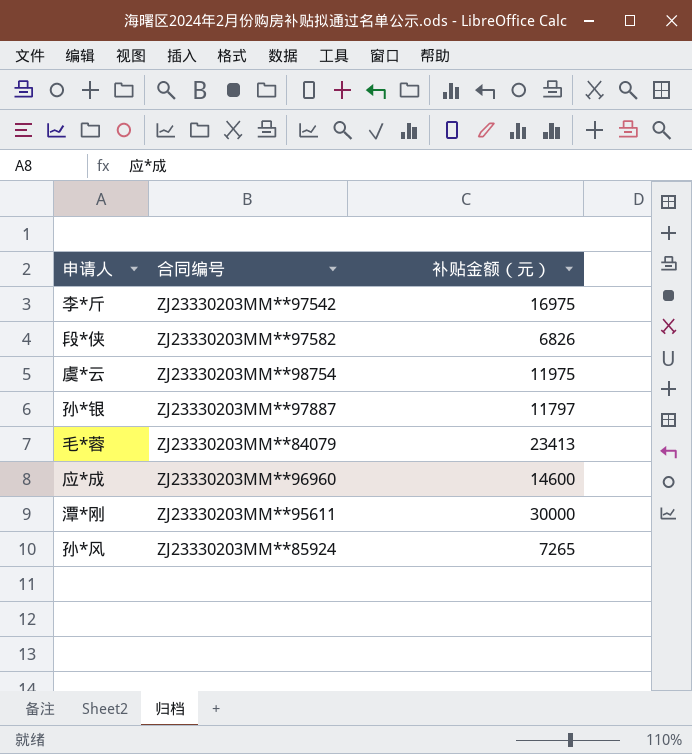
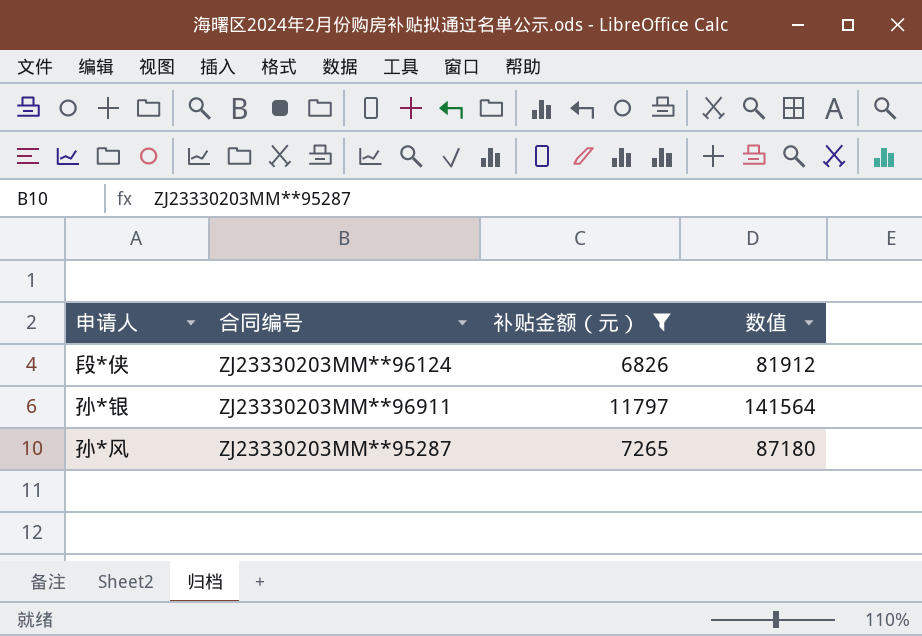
filter: none -> 补贴金额（元） <= 11797
column 数值 | formula: none -> [补贴金额（元）] * 12
段*侠 | 合同编号: ZJ23330203MM**97582 -> ZJ23330203MM**96124
孙*银 | 合同编号: ZJ23330203MM**97887 -> ZJ23330203MM**96911
孙*风 | 合同编号: ZJ23330203MM**85924 -> ZJ23330203MM**95287

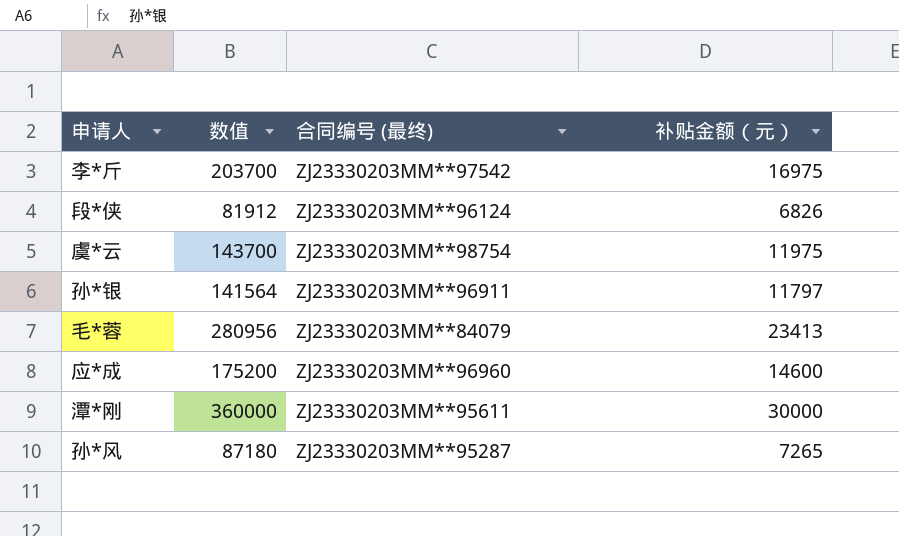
filter: 补贴金额（元） <= 11797 -> none
column 数值 | position: 4 -> 2
column name: 合同编号 -> 合同编号 (最终)

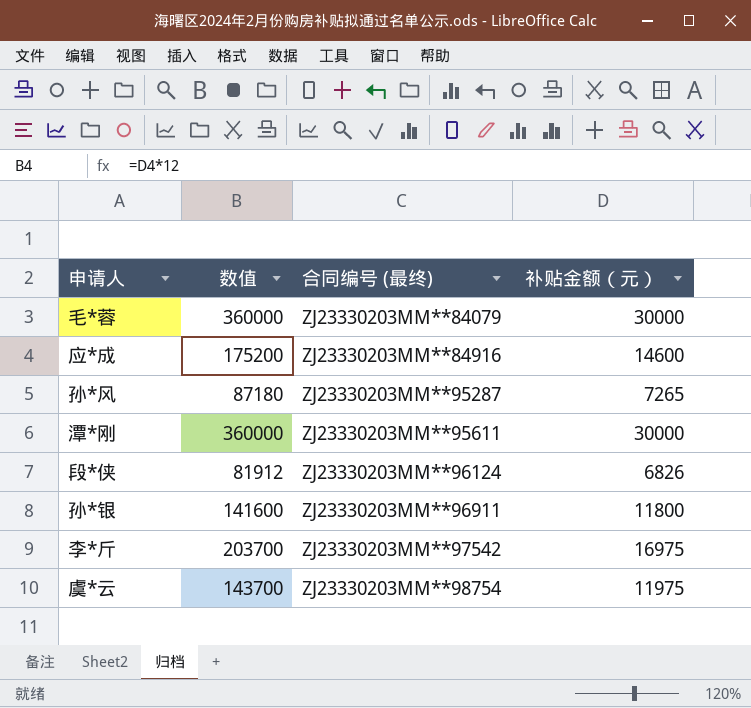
row order: none -> 合同编号 (最终) ascending
毛*蓉 | 数值: 280956 -> 360000
毛*蓉 | 补贴金额（元）: 23413 -> 30000
应*成 | 合同编号 (最终): ZJ23330203MM**96960 -> ZJ23330203MM**84916
孙*银 | 数值: 141564 -> 141600
孙*银 | 补贴金额（元）: 11797 -> 11800

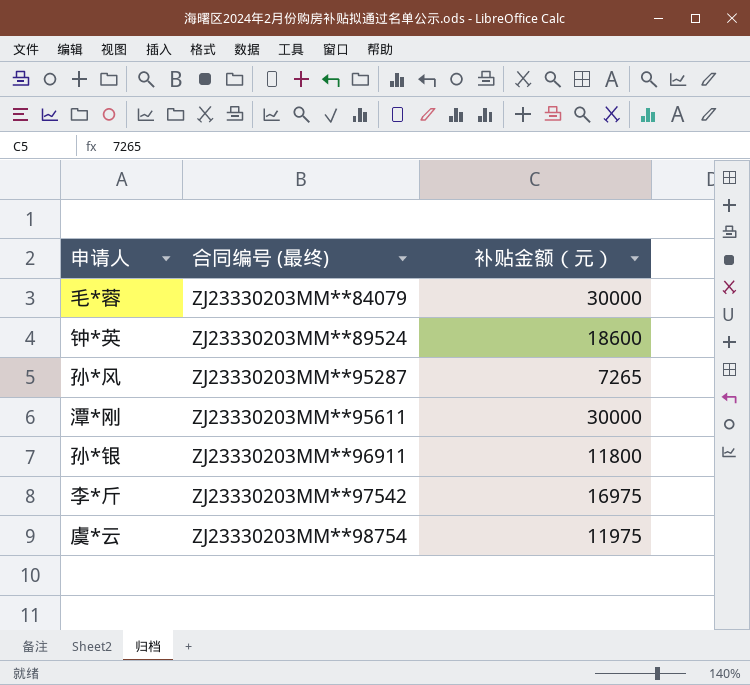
column 数值 | formula: [补贴金额（元）] * 12 -> none
row 应*成: 175200 | ZJ23330203MM**84916 | 14600 -> none
row 段*侠: 81912 | ZJ23330203MM**96124 | 6826 -> none
row 钟*英: none -> ZJ23330203MM**89524 | 18600

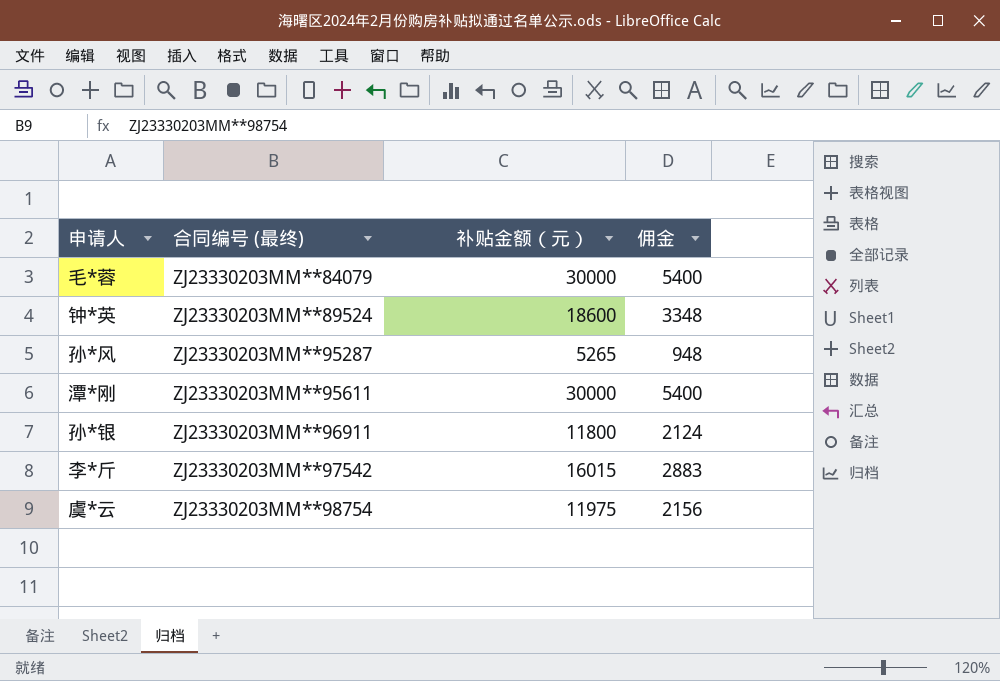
column 佣金 | formula: none -> [补贴金额（元）] * 0.18
孙*风 | 补贴金额（元）: 7265 -> 5265
李*斤 | 补贴金额（元）: 16975 -> 16015

